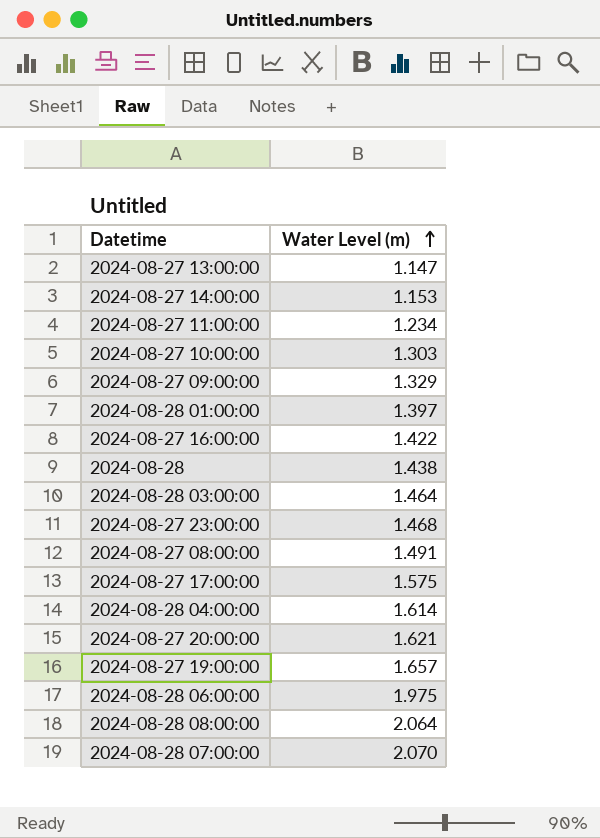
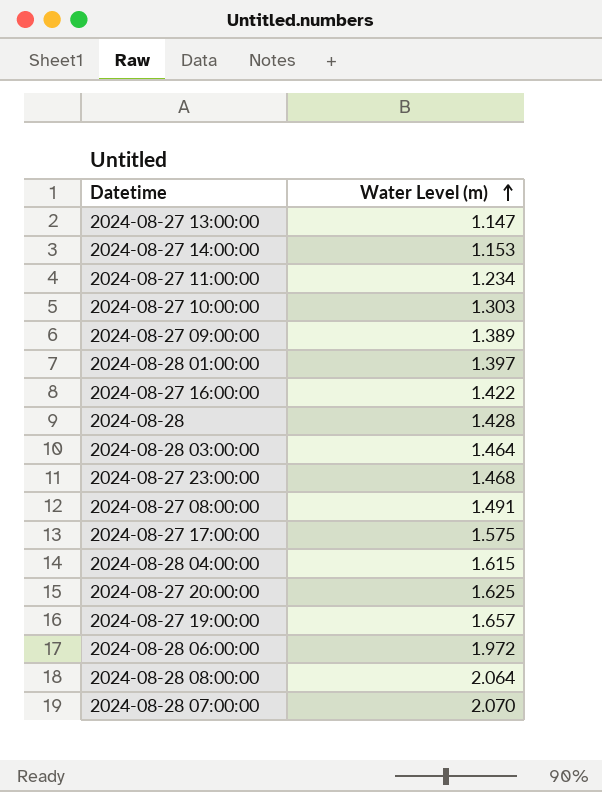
2024-08-27 09:00:00 | Water Level (m): 1.329 -> 1.389
2024-08-28 | Water Level (m): 1.438 -> 1.428
2024-08-28 04:00:00 | Water Level (m): 1.614 -> 1.615
2024-08-27 20:00:00 | Water Level (m): 1.621 -> 1.625
2024-08-28 06:00:00 | Water Level (m): 1.975 -> 1.972

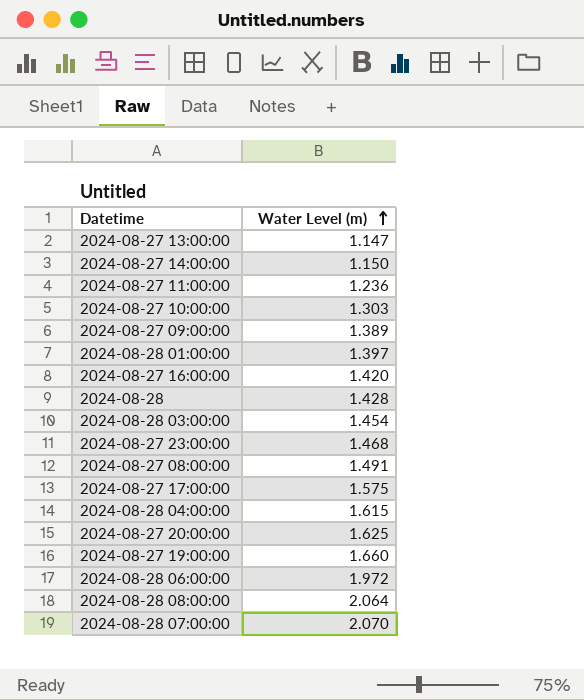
2024-08-27 14:00:00 | Water Level (m): 1.153 -> 1.150
2024-08-27 11:00:00 | Water Level (m): 1.234 -> 1.236
2024-08-27 16:00:00 | Water Level (m): 1.422 -> 1.420
2024-08-28 03:00:00 | Water Level (m): 1.464 -> 1.454
2024-08-27 19:00:00 | Water Level (m): 1.657 -> 1.660

